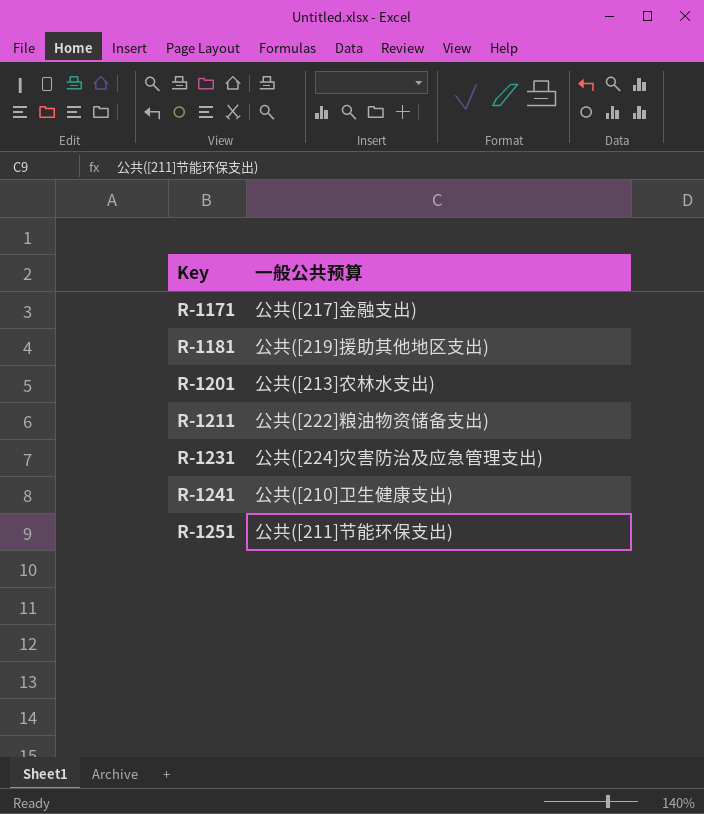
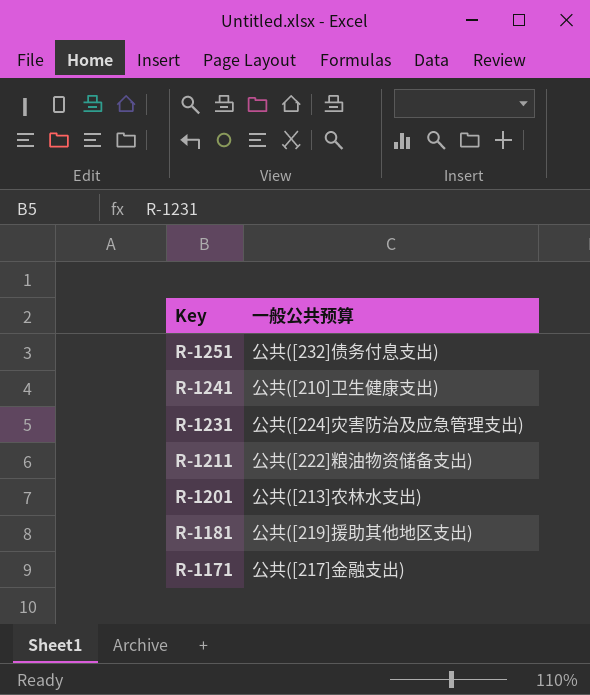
row order: Key ascending -> Key descending
R-1251 | 一般公共预算: 公共([211]节能环保支出) -> 公共([232]债务付息支出)

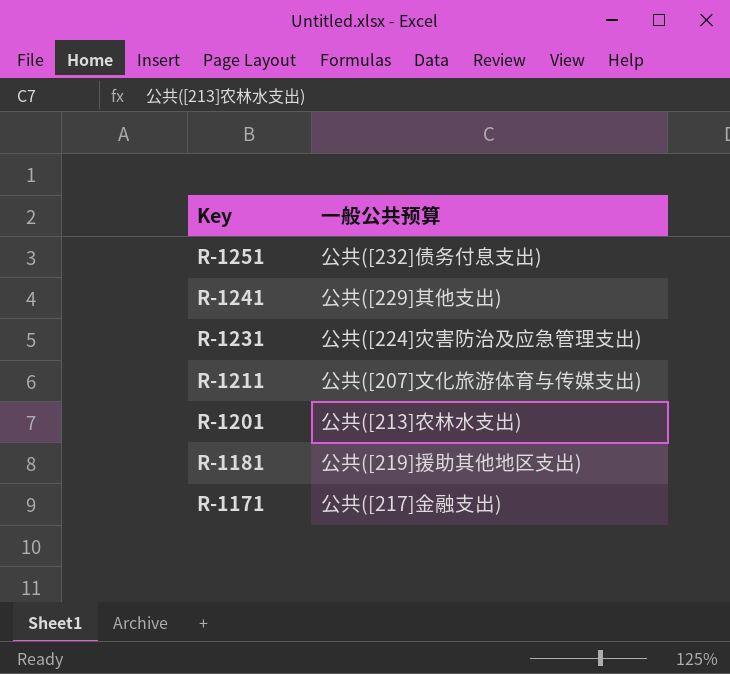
R-1241 | 一般公共预算: 公共([210]卫生健康支出) -> 公共([229]其他支出)
R-1211 | 一般公共预算: 公共([222]粮油物资储备支出) -> 公共([207]文化旅游体育与传媒支出)

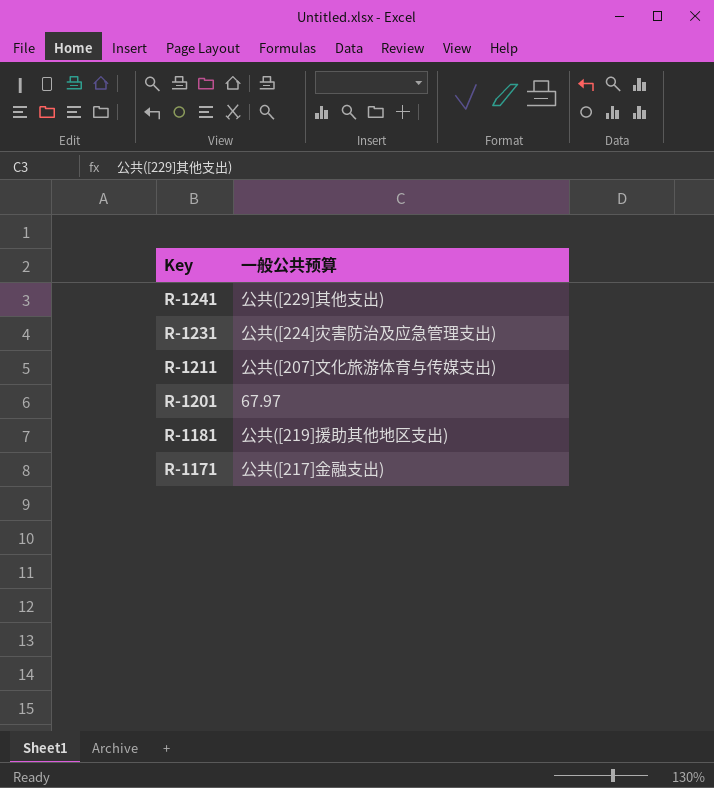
row R-1251: 公共([232]债务付息支出) -> none
R-1201 | 一般公共预算: 公共([213]农林水支出) -> 67.97

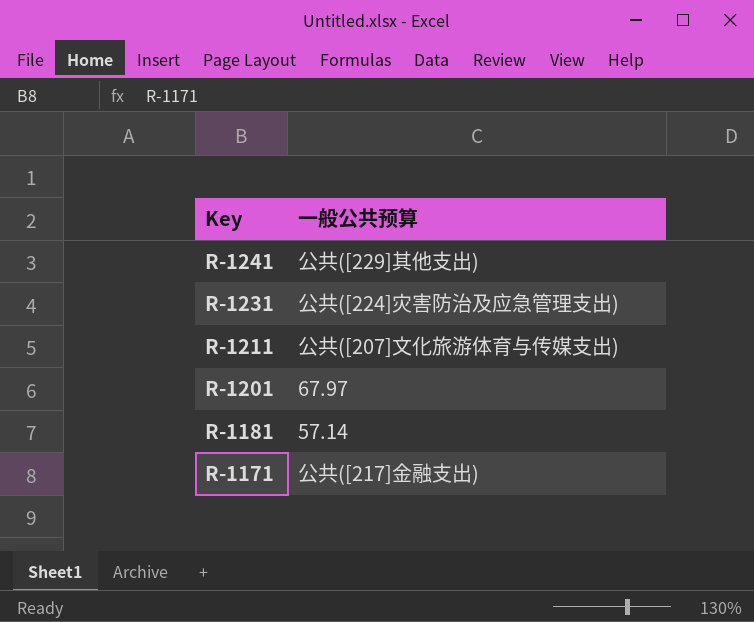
R-1181 | 一般公共预算: 公共([219]援助其他地区支出) -> 57.14

